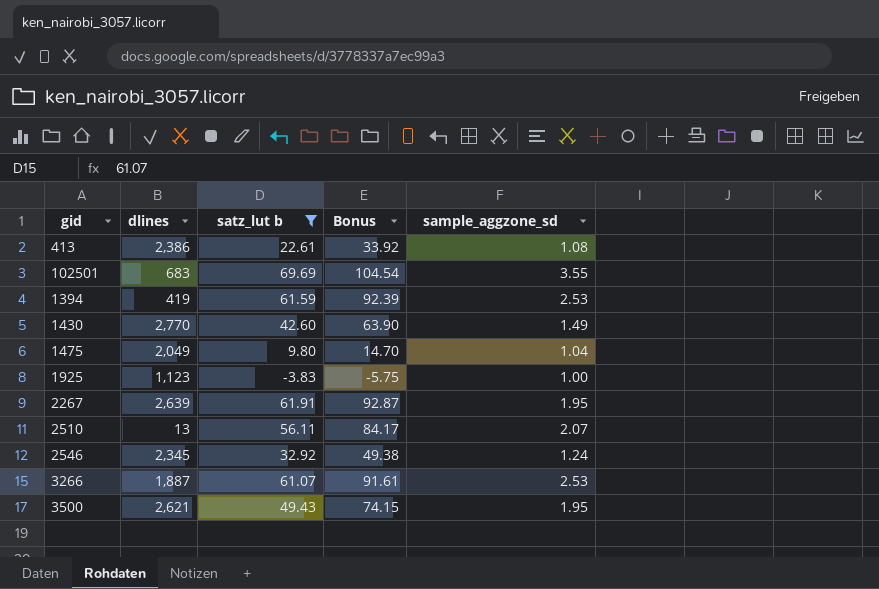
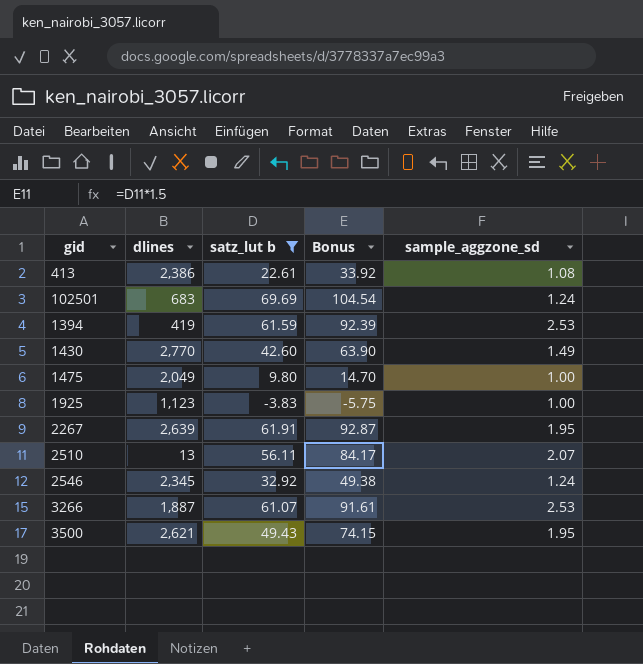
102501 | sample_aggzone_sd: 3.55 -> 1.24
1475 | sample_aggzone_sd: 1.04 -> 1.00

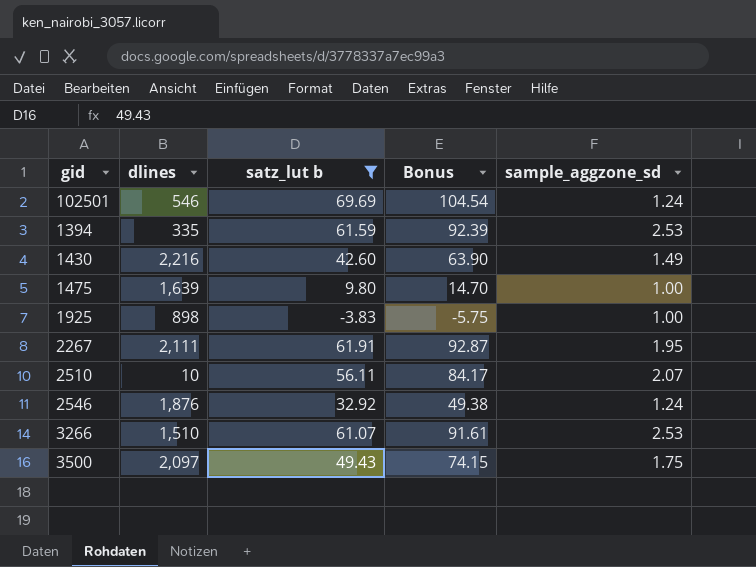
row 413: 2,386 | 22.61 | 33.92 | 1.08 -> none
102501 | dlines: 683 -> 546
1394 | dlines: 419 -> 335
1430 | dlines: 2,770 -> 2,216
1475 | dlines: 2,049 -> 1,639
1925 | dlines: 1,123 -> 898
2267 | dlines: 2,639 -> 2,111
2510 | dlines: 13 -> 10
2546 | dlines: 2,345 -> 1,876
3266 | dlines: 1,887 -> 1,510
3500 | dlines: 2,621 -> 2,097
3500 | sample_aggzone_sd: 1.95 -> 1.75

